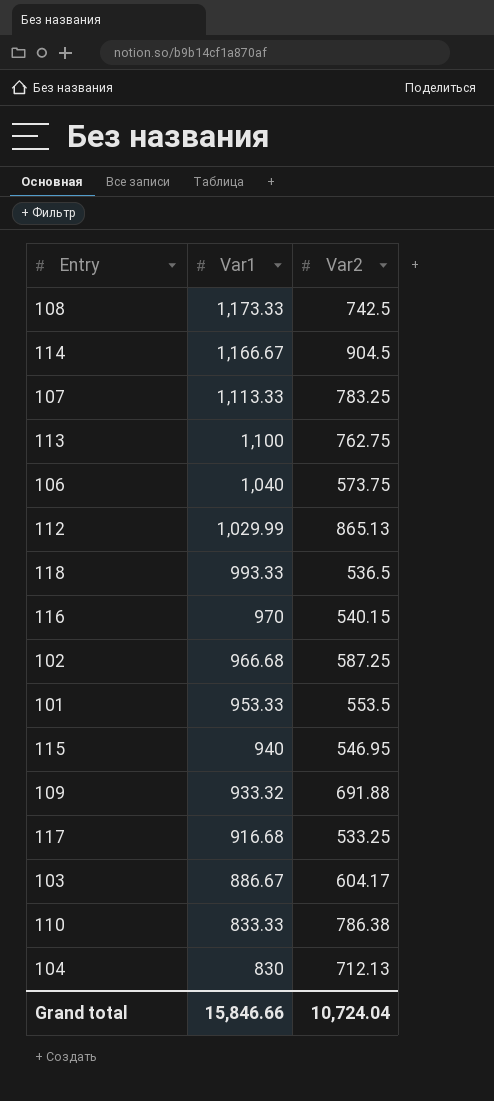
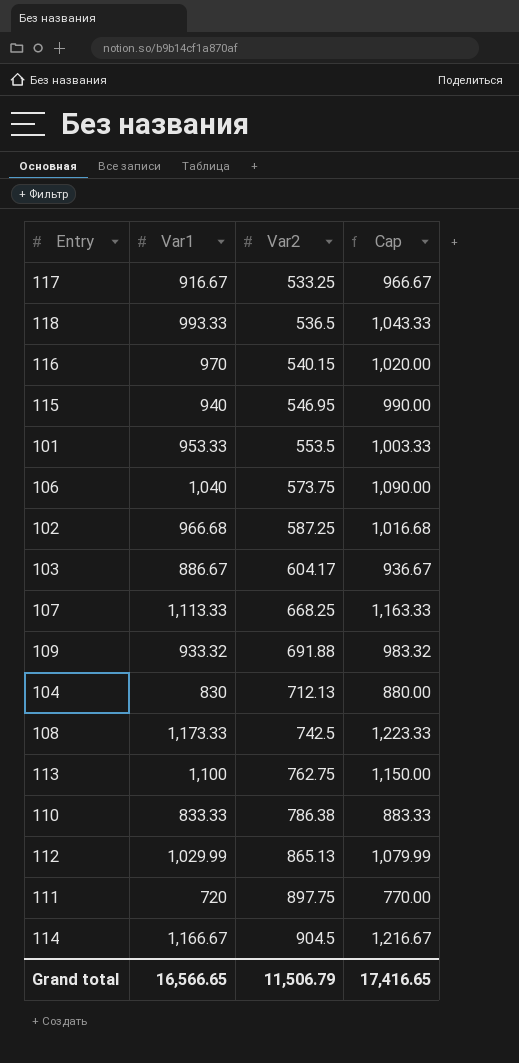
row order: Var1 descending -> Var2 ascending
column Cap | formula: none -> [Var1] + 50
117 | Var1: 916.68 -> 916.67
107 | Var2: 783.25 -> 668.25
row 111: none -> 720 | 897.75 | 770.00
Grand total | Var1: 15,846.66 -> 16,566.65
Grand total | Var2: 10,724.04 -> 11,506.79

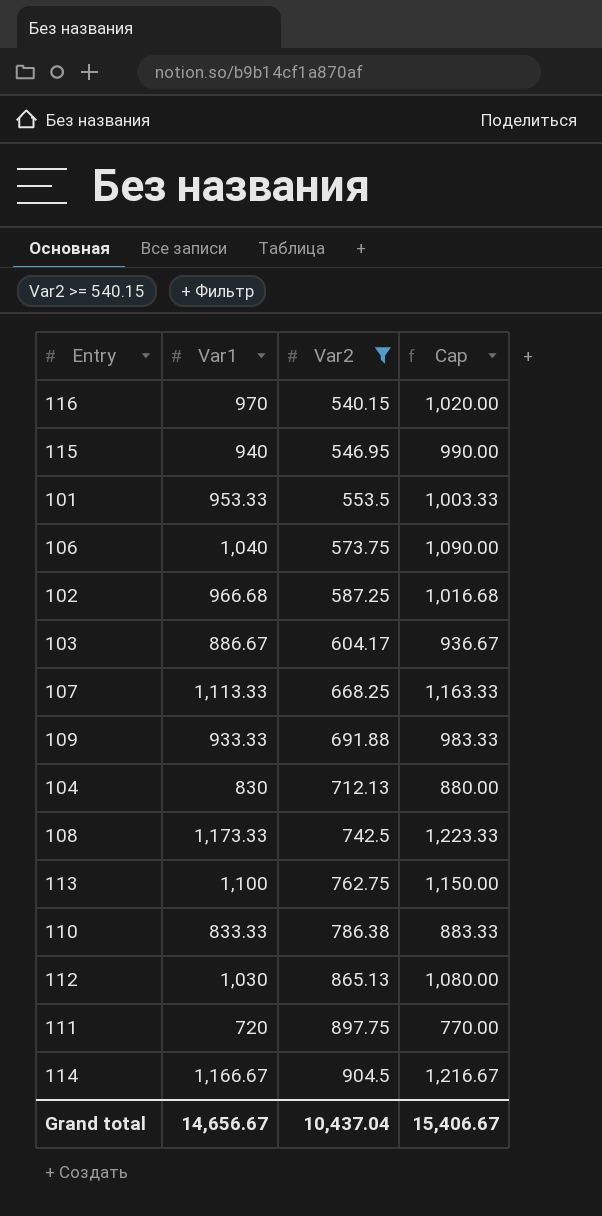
filter: none -> Var2 >= 540.15
109 | Var1: 933.32 -> 933.33
109 | Cap: 983.32 -> 983.33
112 | Var1: 1,029.99 -> 1,030
112 | Cap: 1,079.99 -> 1,080.00
Grand total | Var1: 16,566.65 -> 14,656.67
Grand total | Var2: 11,506.79 -> 10,437.04
Grand total | Cap: 17,416.65 -> 15,406.67

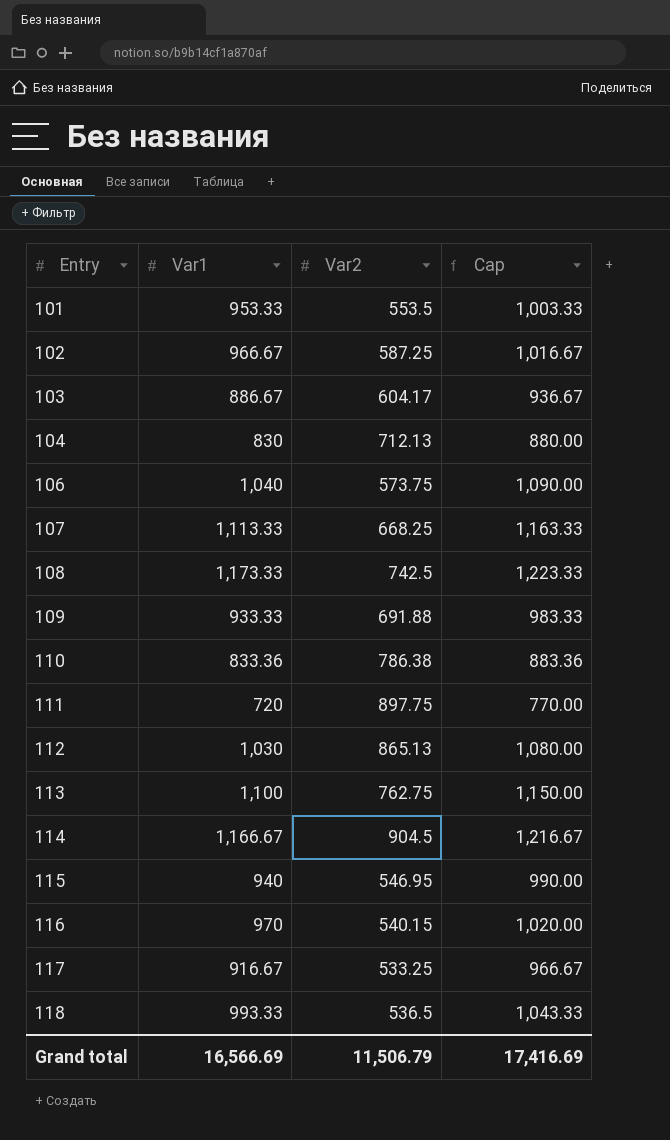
filter: Var2 >= 540.15 -> none
row order: Var2 ascending -> Entry ascending
102 | Var1: 966.68 -> 966.67
102 | Cap: 1,016.68 -> 1,016.67
110 | Var1: 833.33 -> 833.36
110 | Cap: 883.33 -> 883.36
Grand total | Var1: 14,656.67 -> 16,566.69
Grand total | Var2: 10,437.04 -> 11,506.79
Grand total | Cap: 15,406.67 -> 17,416.69

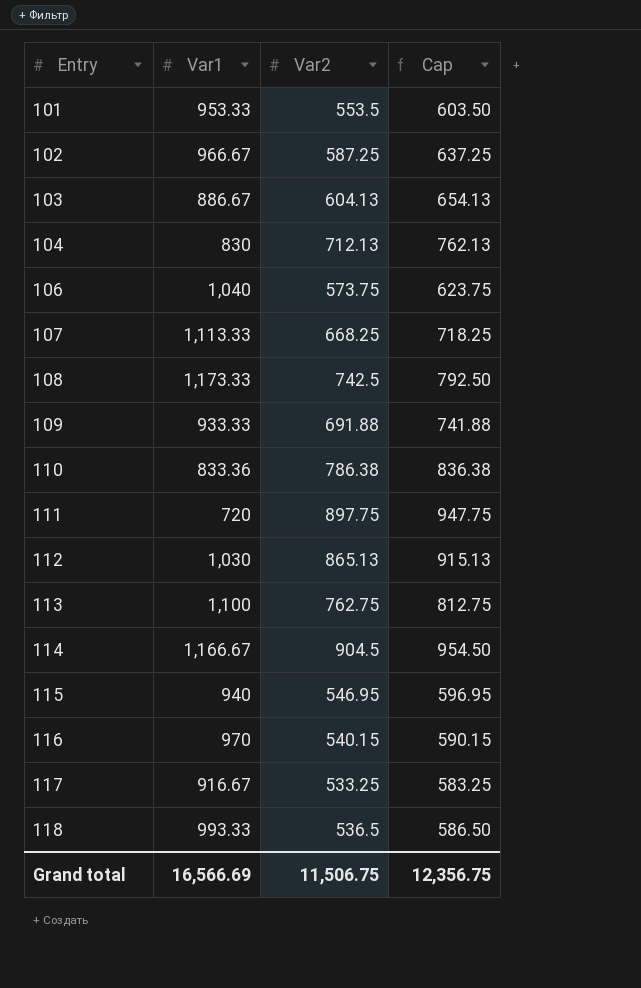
column Cap | formula: [Var1] + 50 -> [Var2] + 50
103 | Var2: 604.17 -> 604.13
Grand total | Var2: 11,506.79 -> 11,506.75
Grand total | Cap: 17,416.69 -> 12,356.75

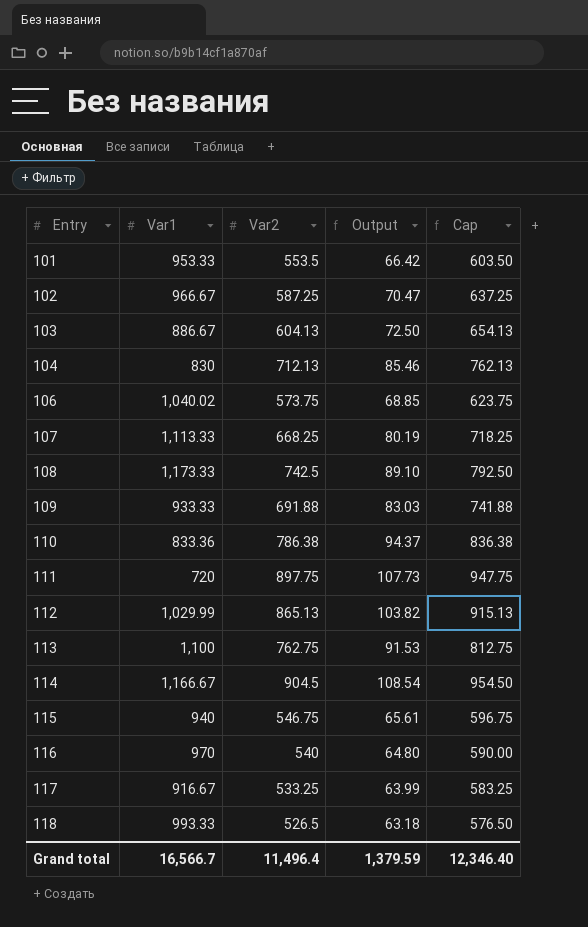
column Output | formula: none -> [Var2] * 0.12
106 | Var1: 1,040 -> 1,040.02
112 | Var1: 1,030 -> 1,029.99
115 | Var2: 546.95 -> 546.75
115 | Cap: 596.95 -> 596.75
116 | Var2: 540.15 -> 540
116 | Cap: 590.15 -> 590.00
118 | Var2: 536.5 -> 526.5
118 | Cap: 586.50 -> 576.50
Grand total | Var1: 16,566.69 -> 16,566.7
Grand total | Var2: 11,506.75 -> 11,496.4
Grand total | Cap: 12,356.75 -> 12,346.40

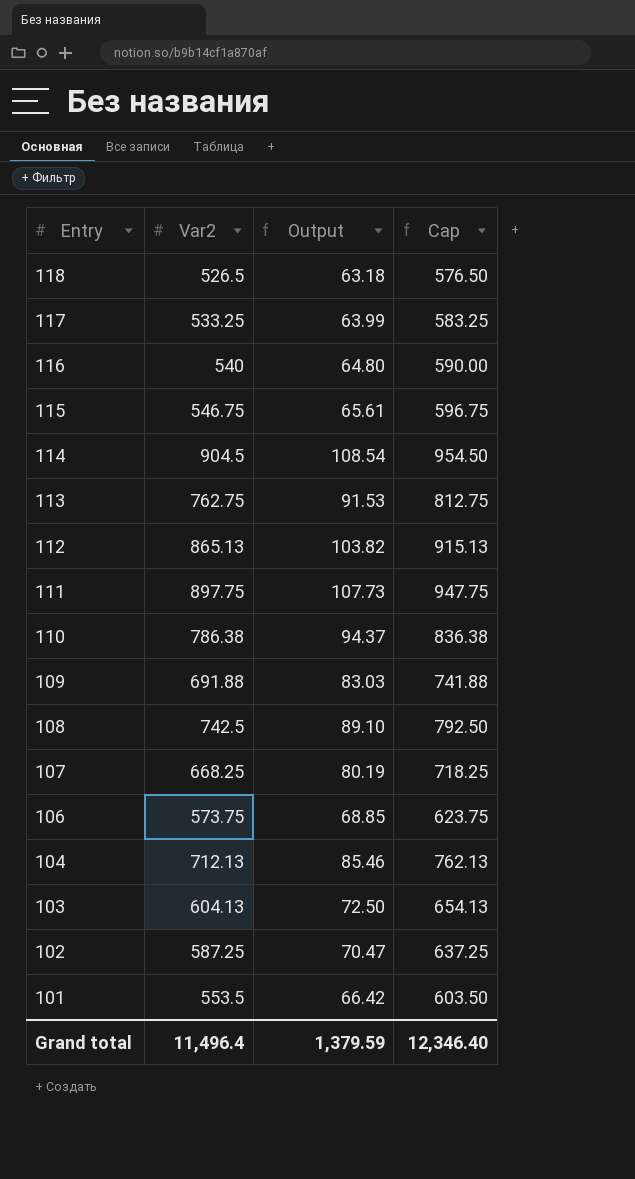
row order: Entry ascending -> Entry descending
column Var1 | position: 2 -> none

